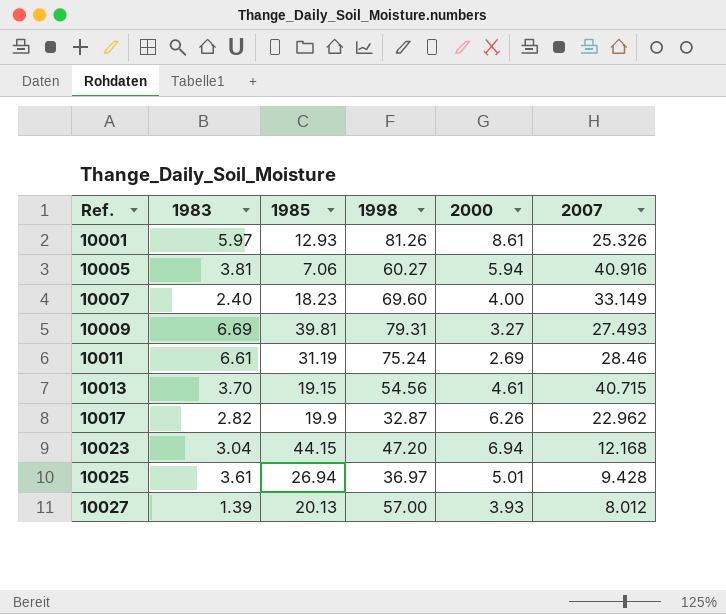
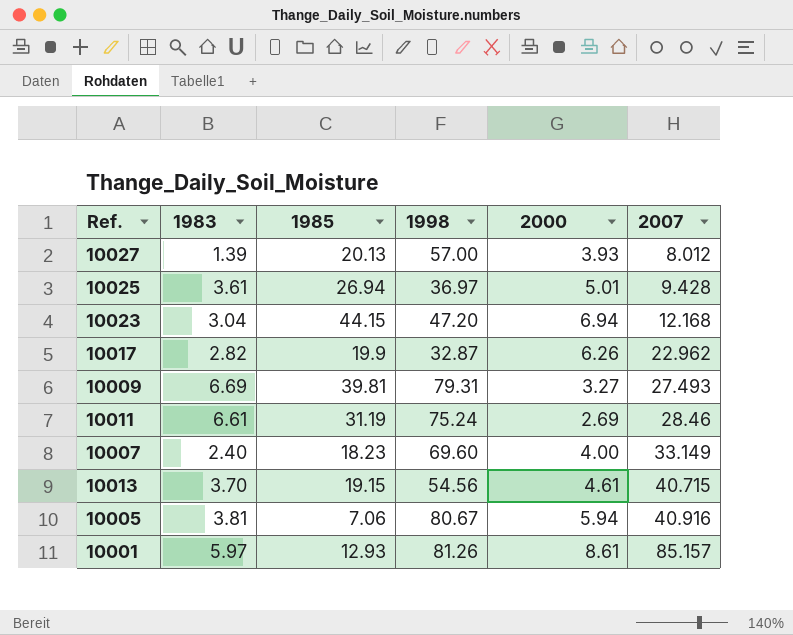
row order: Ref. ascending -> 2007 ascending
10005 | 1998: 60.27 -> 80.67
10001 | 2007: 25.326 -> 85.157

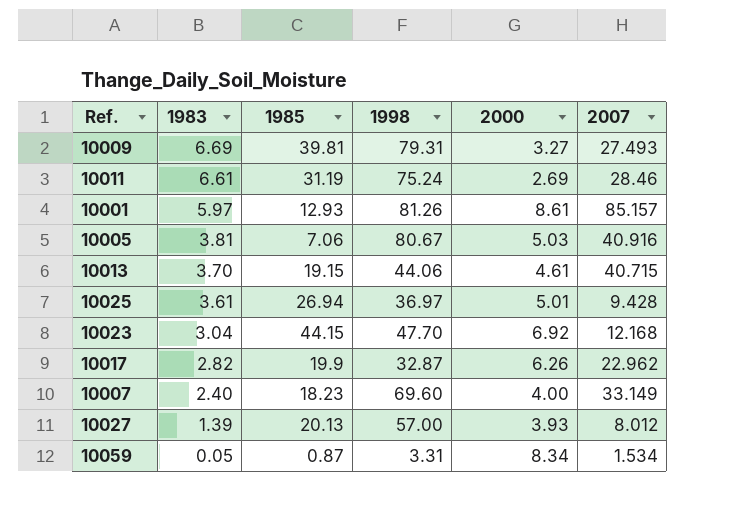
row order: 2007 ascending -> 1983 descending
10005 | 2000: 5.94 -> 5.03
10013 | 1998: 54.56 -> 44.06
10023 | 1998: 47.20 -> 47.70
10023 | 2000: 6.94 -> 6.92
row 10059: none -> 0.05 | 0.87 | 3.31 | 8.34 | 1.534

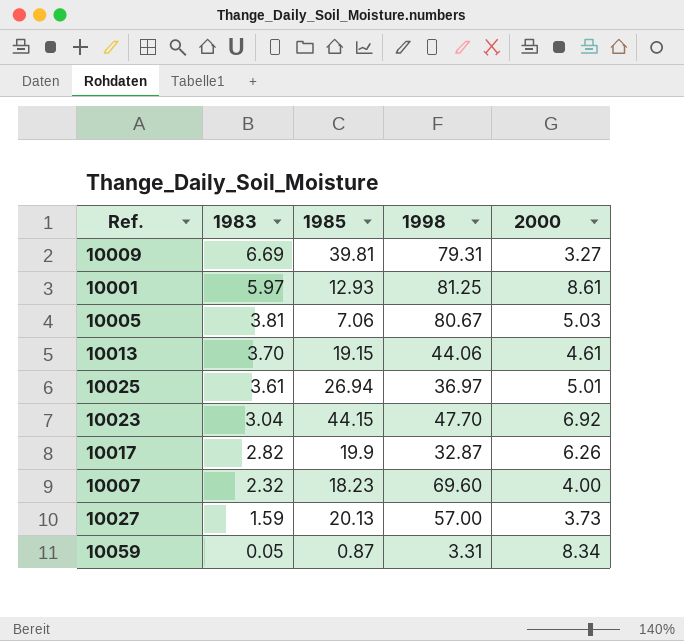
column 2007 | position: 6 -> none
row 10011: 6.61 | 31.19 | 75.24 | 2.69 | 28.46 -> none
10001 | 1998: 81.26 -> 81.25
10007 | 1983: 2.40 -> 2.32
10027 | 1983: 1.39 -> 1.59
10027 | 2000: 3.93 -> 3.73

